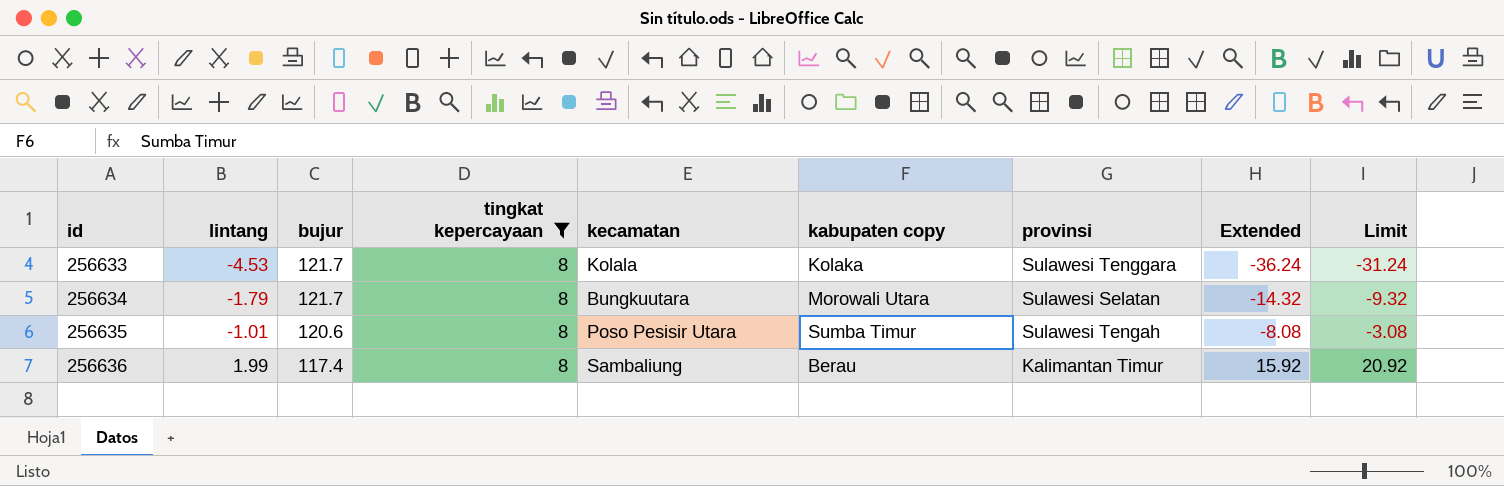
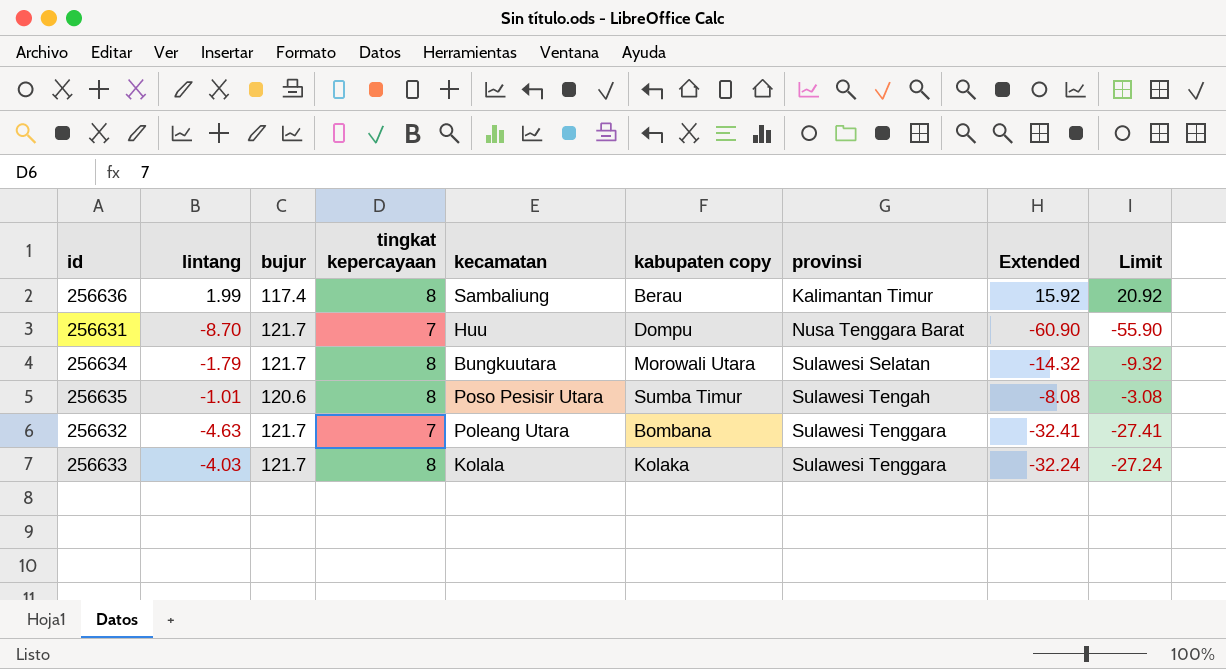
filter: tingkat kepercayaan = 8 -> none
row order: id ascending -> provinsi ascending
256633 | lintang: -4.53 -> -4.03
256633 | Extended: -36.24 -> -32.24
256633 | Limit: -31.24 -> -27.24

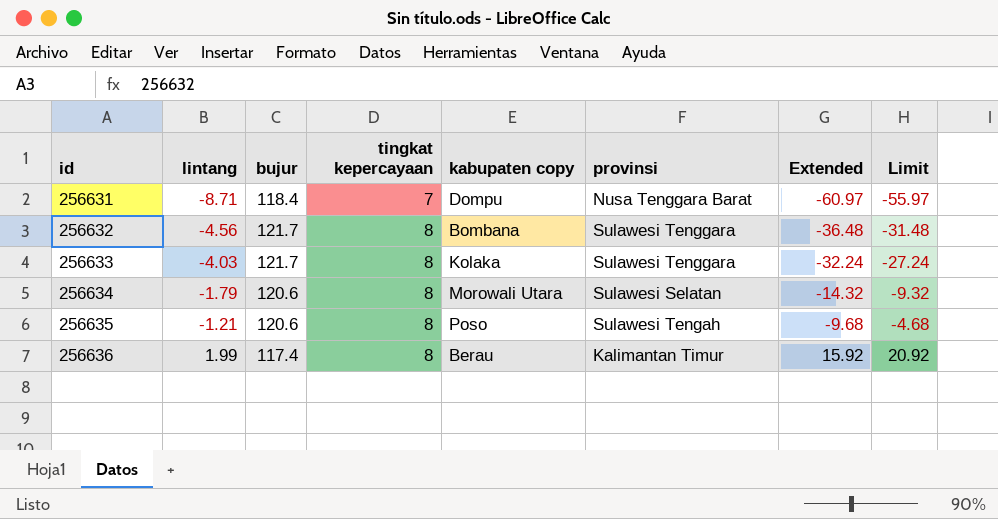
row order: provinsi ascending -> id ascending
column kecamatan | position: 5 -> none
256631 | lintang: -8.70 -> -8.71
256631 | bujur: 121.7 -> 118.4
256631 | Extended: -60.90 -> -60.97
256631 | Limit: -55.90 -> -55.97
256632 | lintang: -4.63 -> -4.56
256632 | tingkat kepercayaan: 7 -> 8
256632 | Extended: -32.41 -> -36.48
256632 | Limit: -27.41 -> -31.48
256634 | bujur: 121.7 -> 120.6
256635 | lintang: -1.01 -> -1.21
256635 | kabupaten copy: Sumba Timur -> Poso
256635 | Extended: -8.08 -> -9.68
256635 | Limit: -3.08 -> -4.68

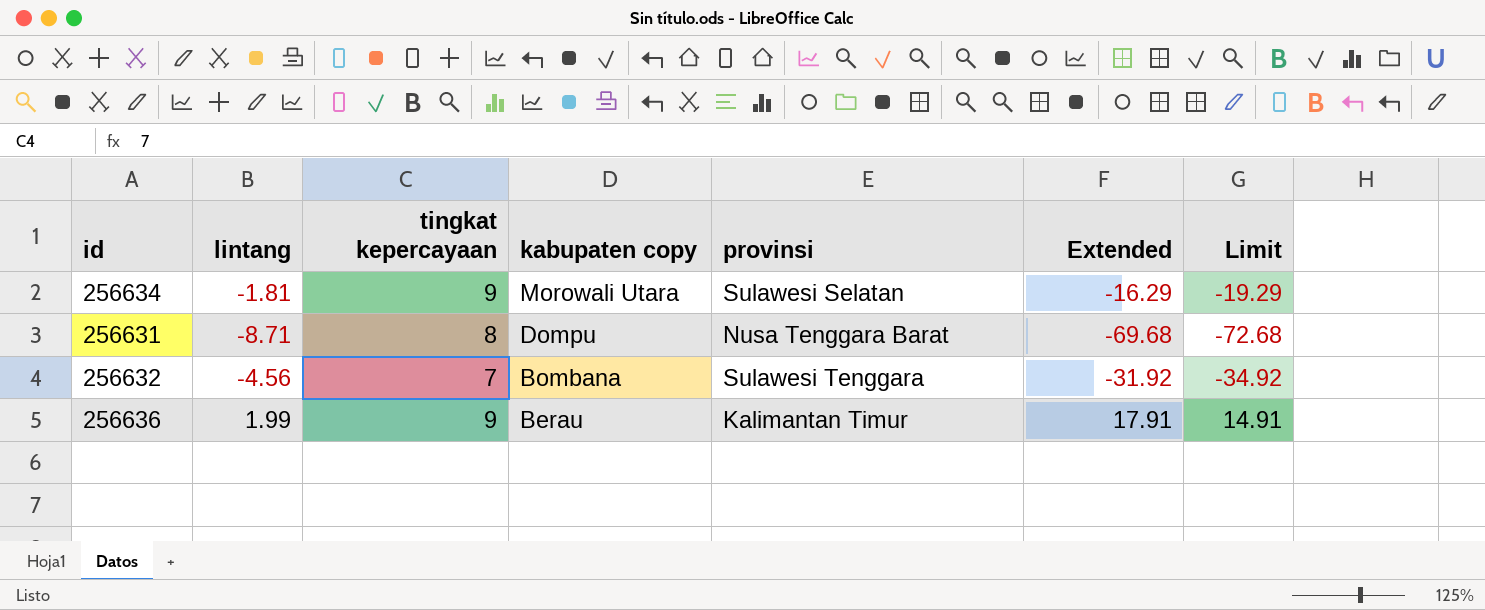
row order: id ascending -> kabupaten copy descending
column bujur | position: 3 -> none
column Limit | formula: [Extended] + 5 -> [Extended] - 3
row 256633: -4.03 | 121.7 | 8 | Kolaka | Sulawesi Tenggara | -32.24 | -27.24 -> none
row 256635: -1.21 | 120.6 | 8 | Poso | Sulawesi Tengah | -9.68 | -4.68 -> none
256634 | lintang: -1.79 -> -1.81
256634 | tingkat kepercayaan: 8 -> 9
256634 | Extended: -14.32 -> -16.29
256631 | tingkat kepercayaan: 7 -> 8
256631 | Extended: -60.97 -> -69.68
256632 | tingkat kepercayaan: 8 -> 7
256632 | Extended: -36.48 -> -31.92
256636 | tingkat kepercayaan: 8 -> 9
256636 | Extended: 15.92 -> 17.91

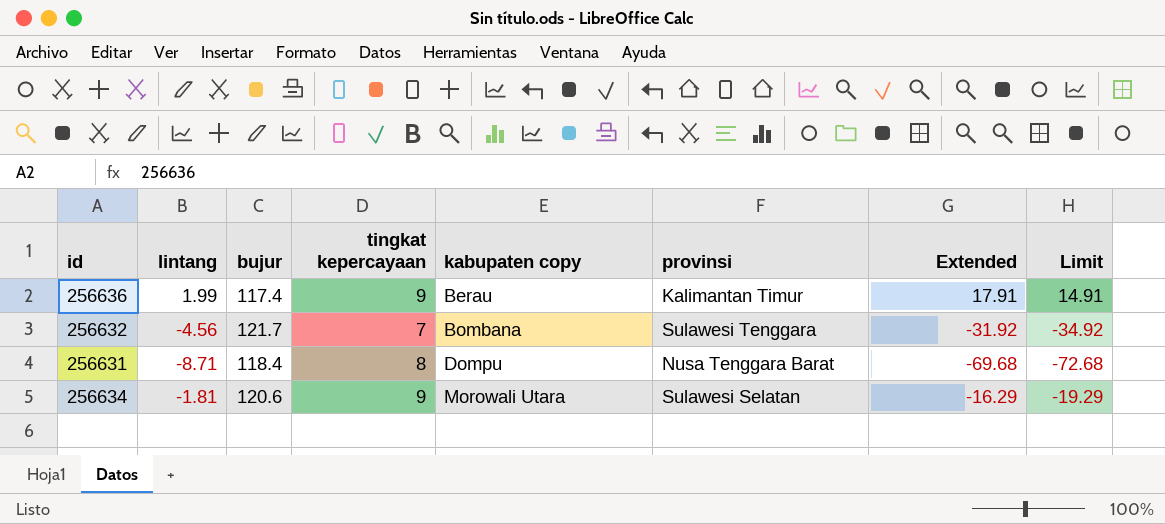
row order: kabupaten copy descending -> kabupaten copy ascending
column bujur | position: none -> 3

